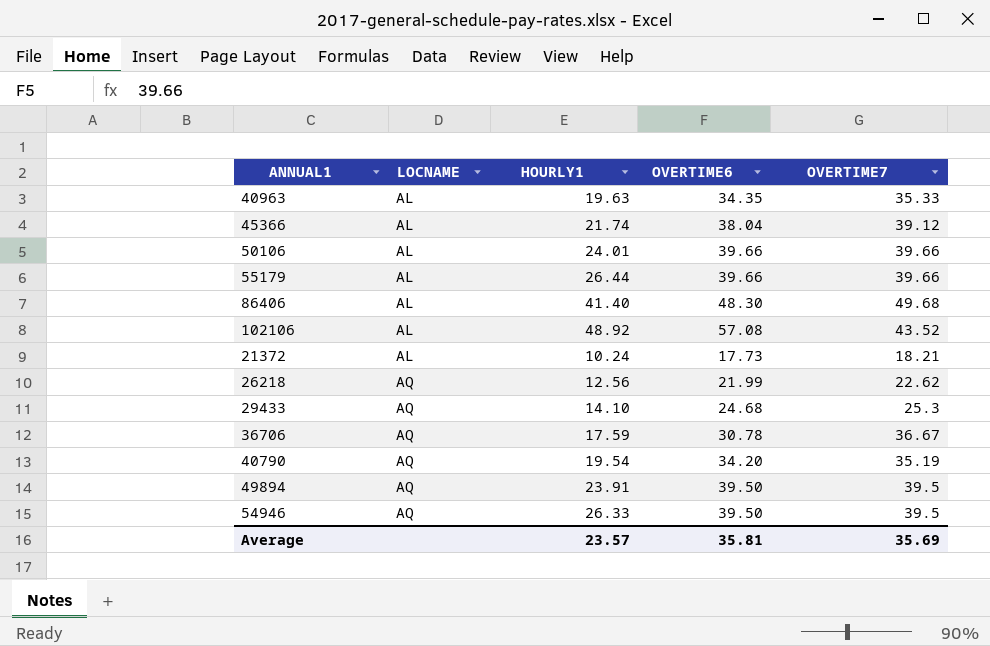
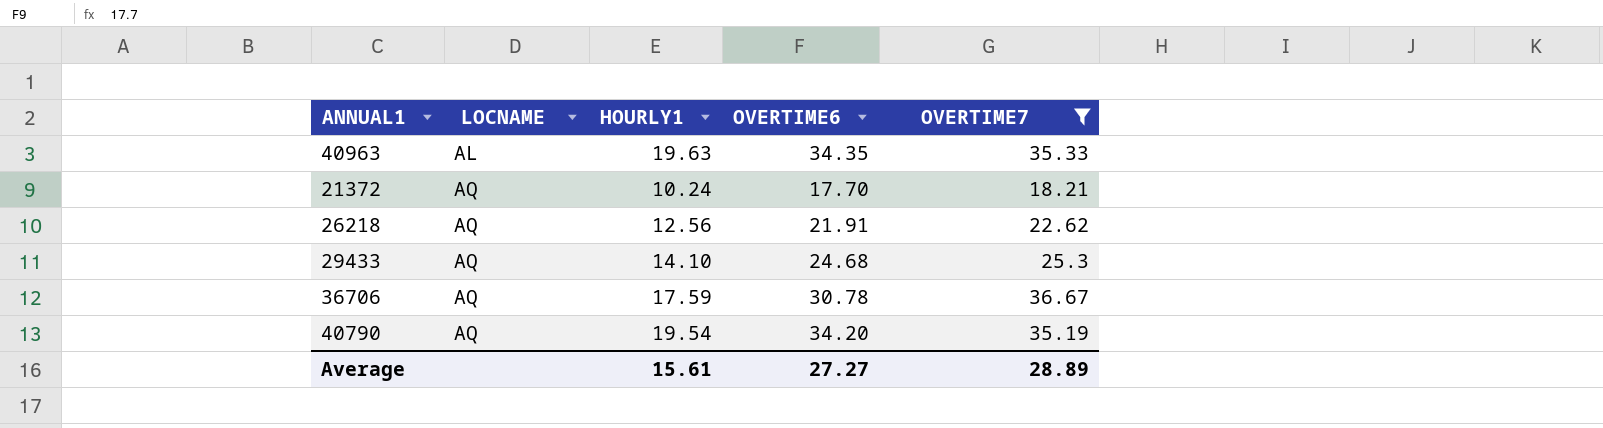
filter: none -> OVERTIME7 <= 36.67
21372 | LOCNAME: AL -> AQ
21372 | OVERTIME6: 17.73 -> 17.70
26218 | OVERTIME6: 21.99 -> 21.91
Average | HOURLY1: 23.57 -> 15.61
Average | OVERTIME6: 35.81 -> 27.27
Average | OVERTIME7: 35.69 -> 28.89

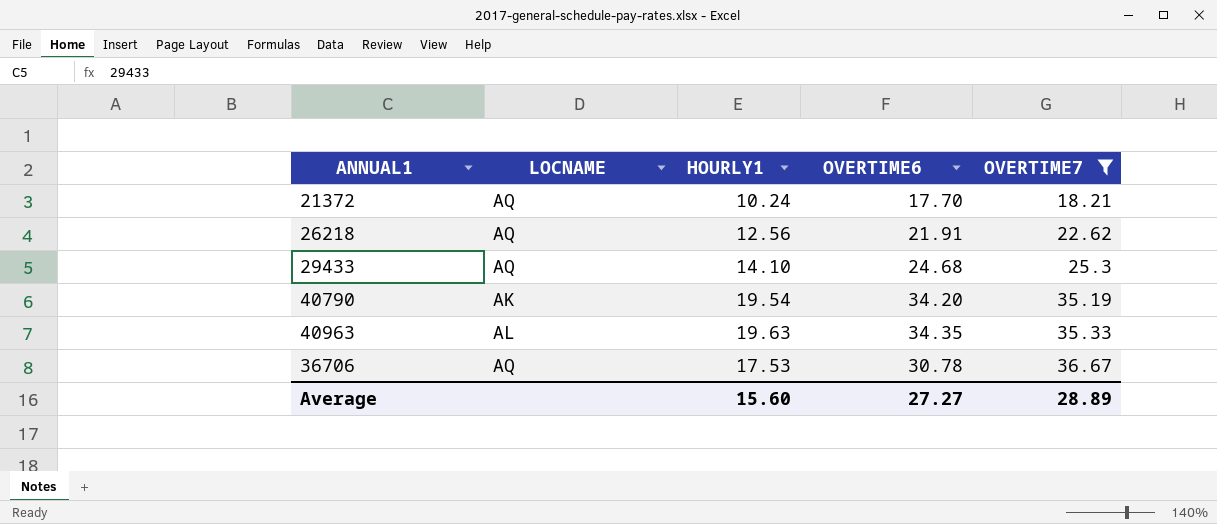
row order: LOCNAME ascending -> OVERTIME7 ascending
40790 | LOCNAME: AQ -> AK
36706 | HOURLY1: 17.59 -> 17.53
Average | HOURLY1: 15.61 -> 15.60

